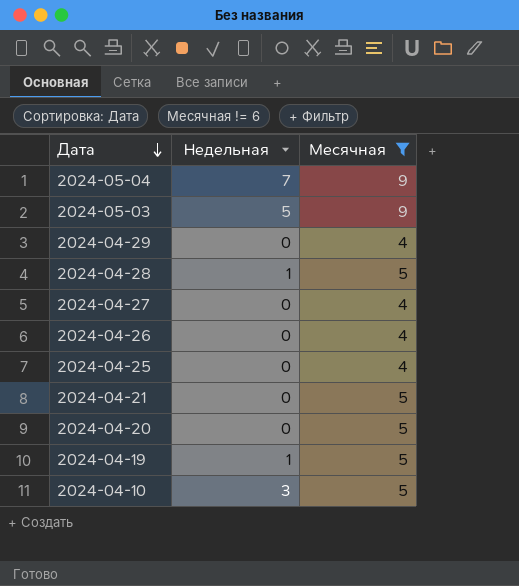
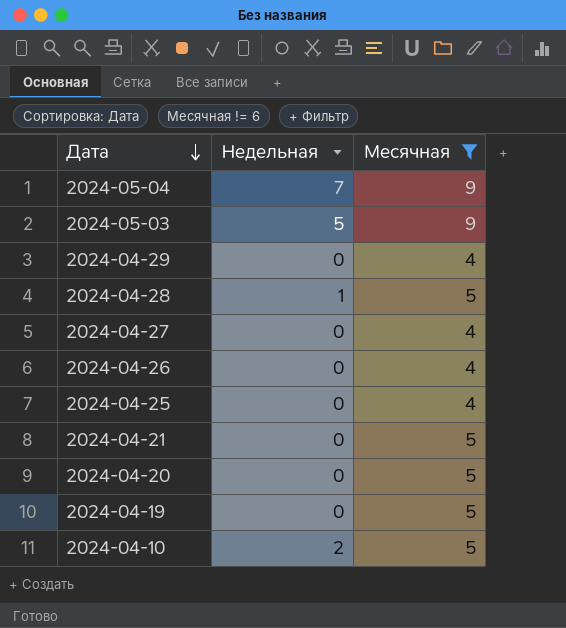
2024-04-19 | Недельная: 1 -> 0
2024-04-10 | Недельная: 3 -> 2

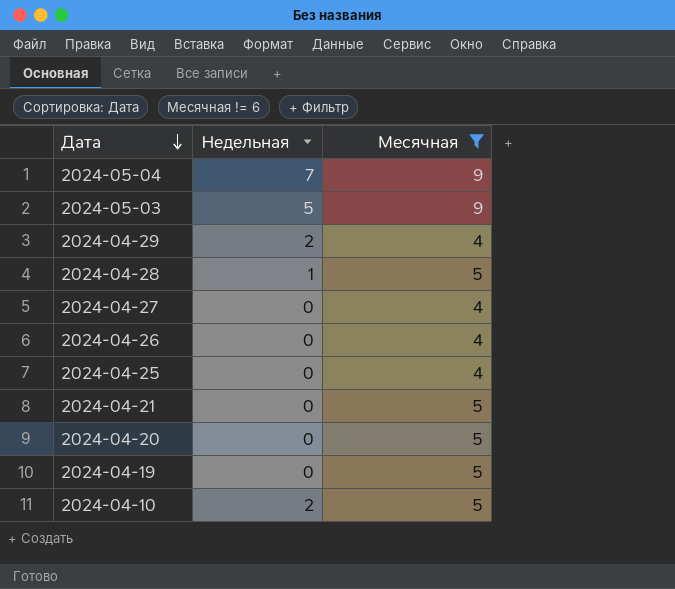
2024-04-29 | Недельная: 0 -> 2

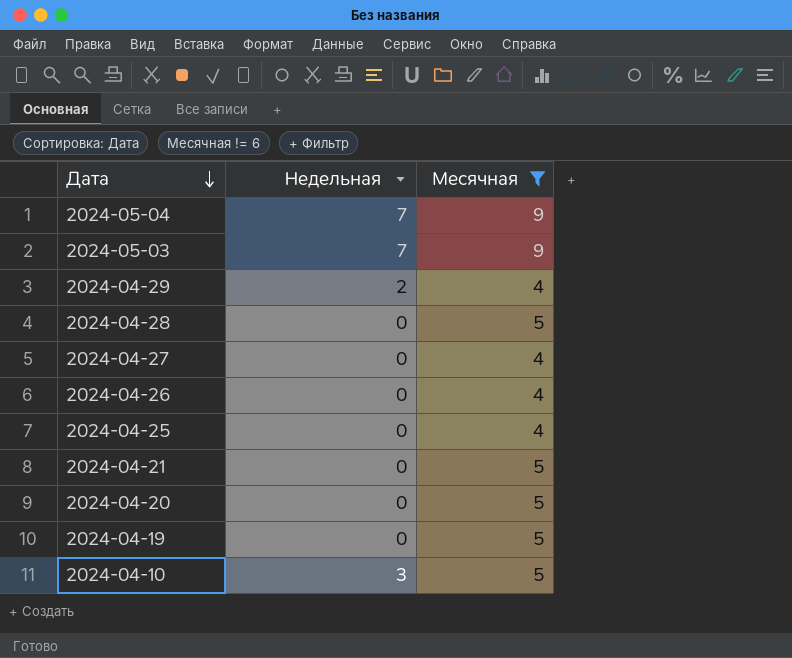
2024-05-03 | Недельная: 5 -> 7
2024-04-28 | Недельная: 1 -> 0
2024-04-10 | Недельная: 2 -> 3

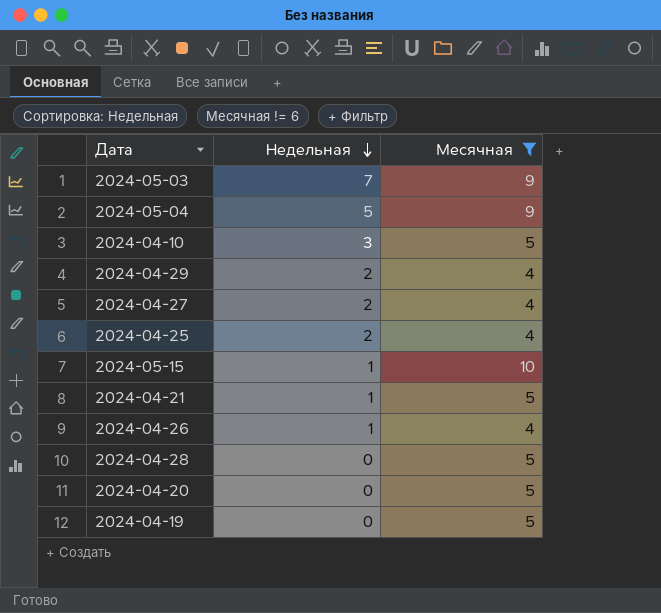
row order: Дата descending -> Недельная descending
2024-05-04 | Недельная: 7 -> 5
2024-04-27 | Недельная: 0 -> 2
2024-04-25 | Недельная: 0 -> 2
row 2024-05-15: none -> 1 | 10
2024-04-21 | Недельная: 0 -> 1
2024-04-26 | Недельная: 0 -> 1

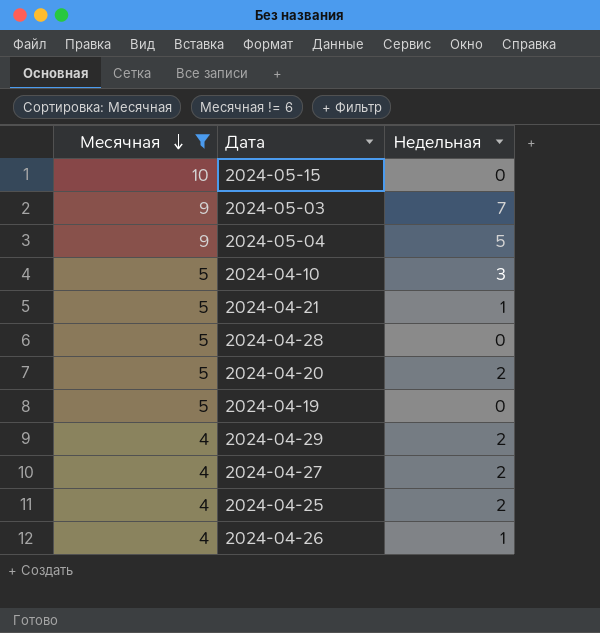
row order: Недельная descending -> Месячная descending
column Месячная | position: 3 -> 1
2024-05-15 | Недельная: 1 -> 0
2024-04-20 | Недельная: 0 -> 2

